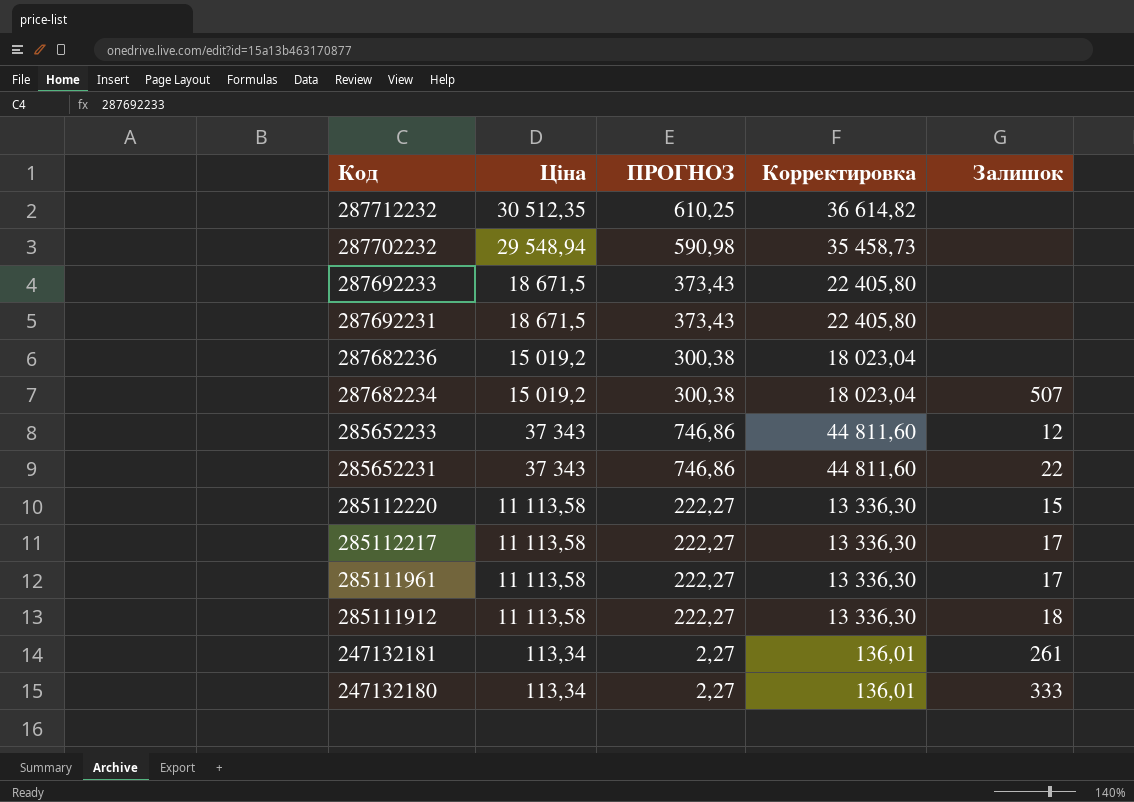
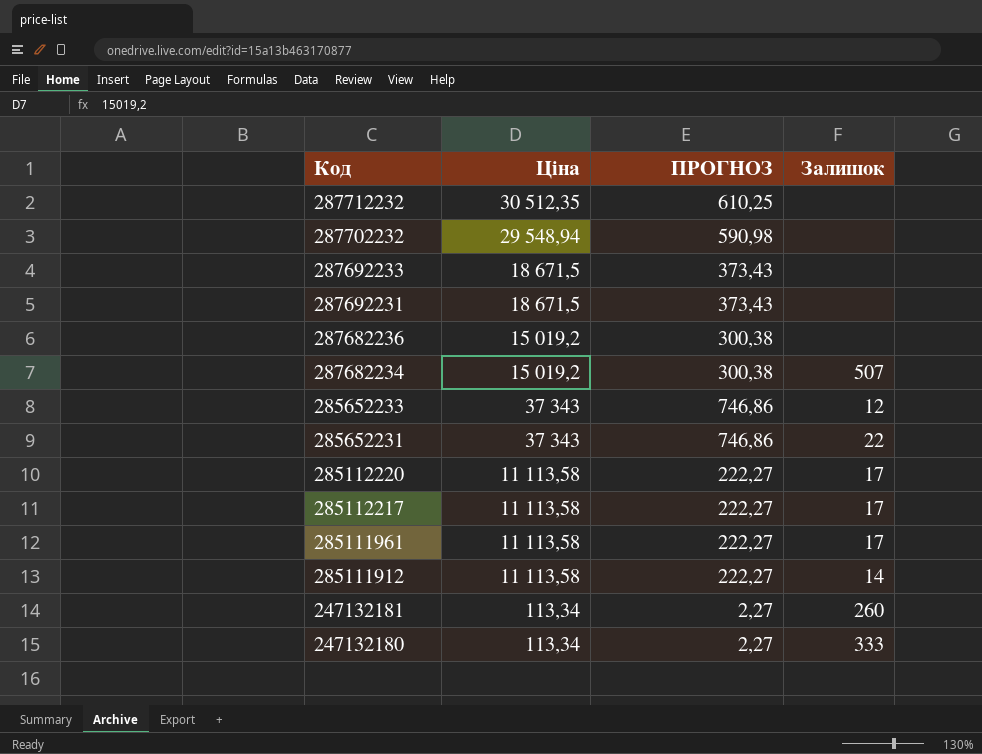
column Корректировка | formula: [Ціна] * 1,2 -> none
285112220 | Залишок: 15 -> 17
285111912 | Залишок: 18 -> 14
247132181 | Залишок: 261 -> 260

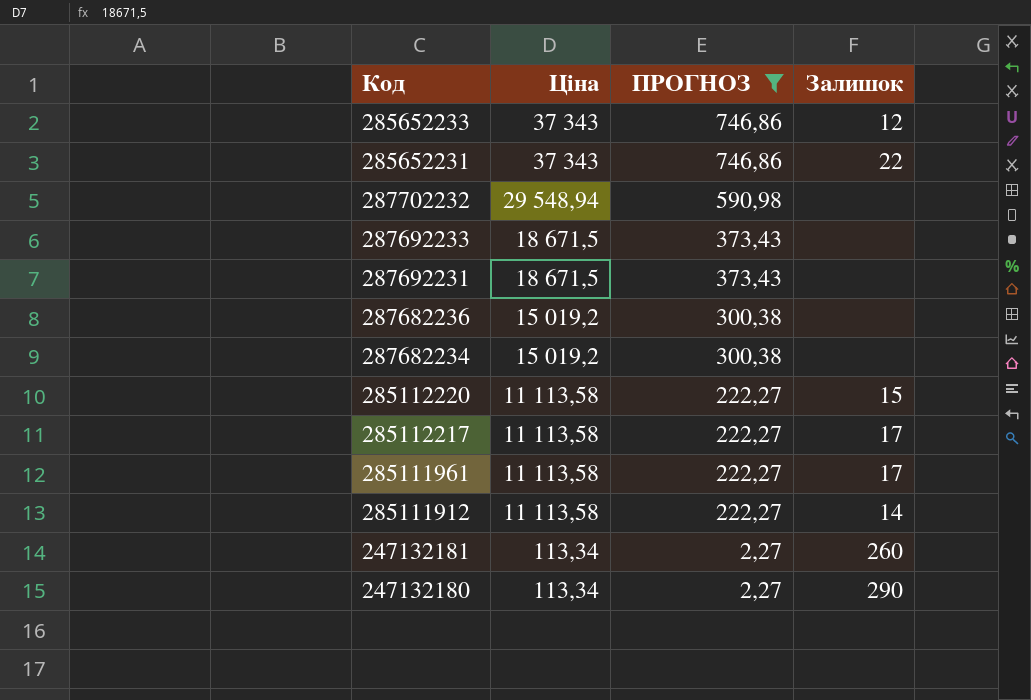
filter: none -> ПРОГНОЗ != 610,25
row order: Код descending -> Ціна descending
287682234 | Залишок: 507 -> none
285112220 | Залишок: 17 -> 15
247132180 | Залишок: 333 -> 290

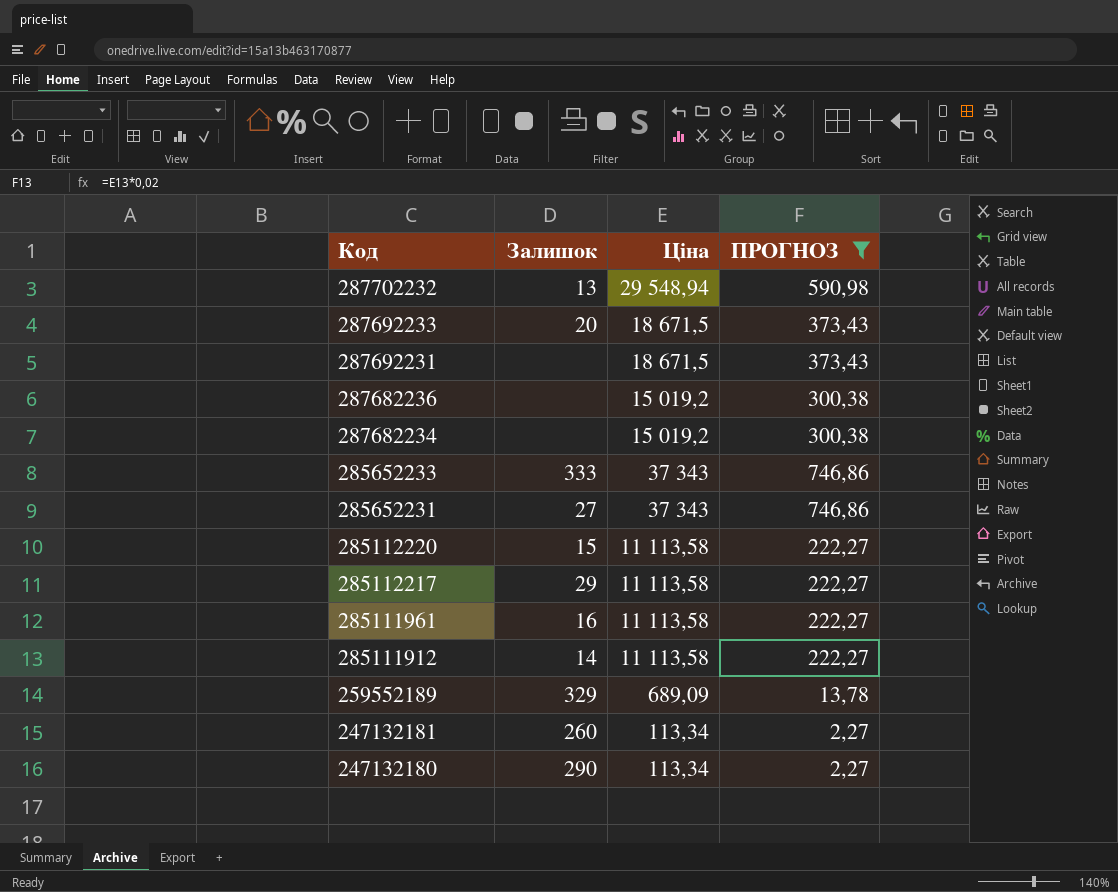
row order: Ціна descending -> Код descending
column Залишок | position: 4 -> 2
287702232 | Залишок: none -> 13
287692233 | Залишок: none -> 20
285652233 | Залишок: 12 -> 333
285652231 | Залишок: 22 -> 27
285112217 | Залишок: 17 -> 29
285111961 | Залишок: 17 -> 16
row 259552189: none -> 329 | 689,09 | 13,78

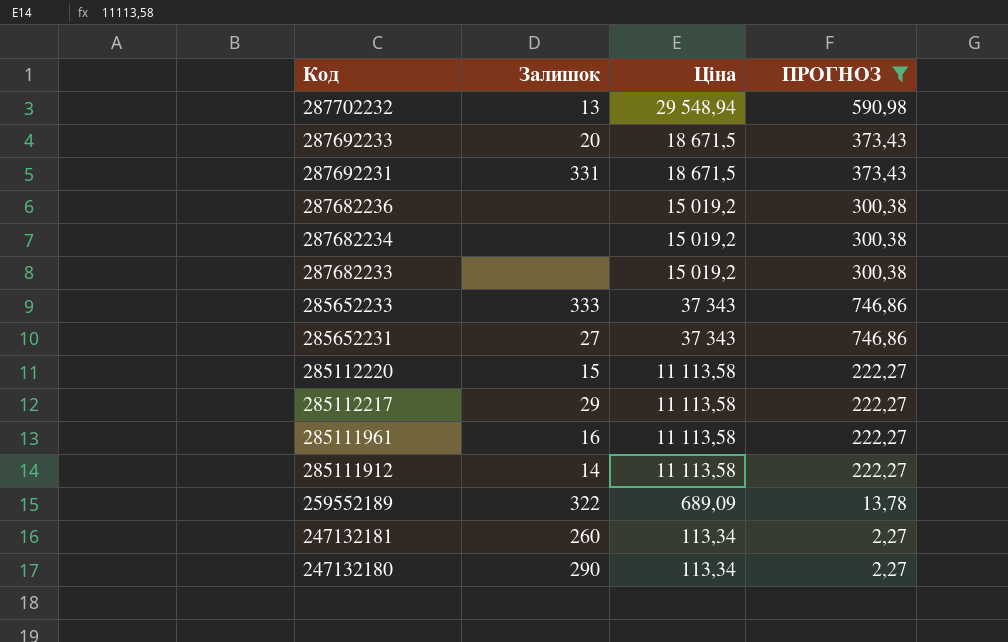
287692231 | Залишок: none -> 331
row 287682233: none -> none | 15 019,2 | 300,38
259552189 | Залишок: 329 -> 322

